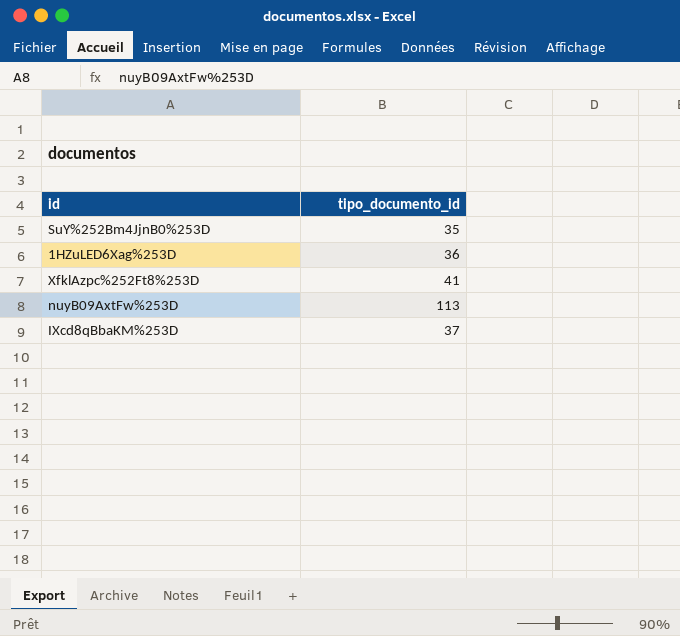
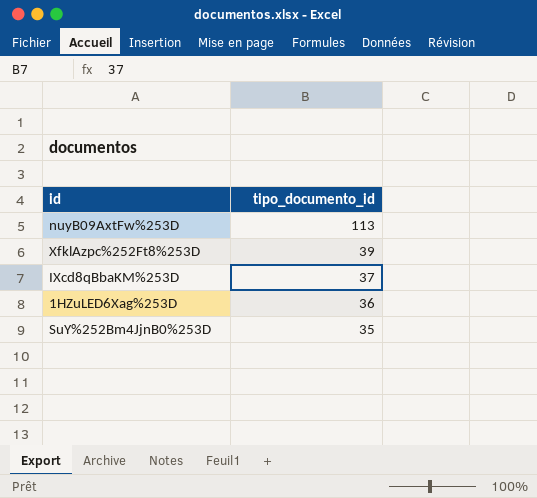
row order: none -> tipo_documento_id descending
XfklAzpc%252Ft8%253D | tipo_documento_id: 41 -> 39

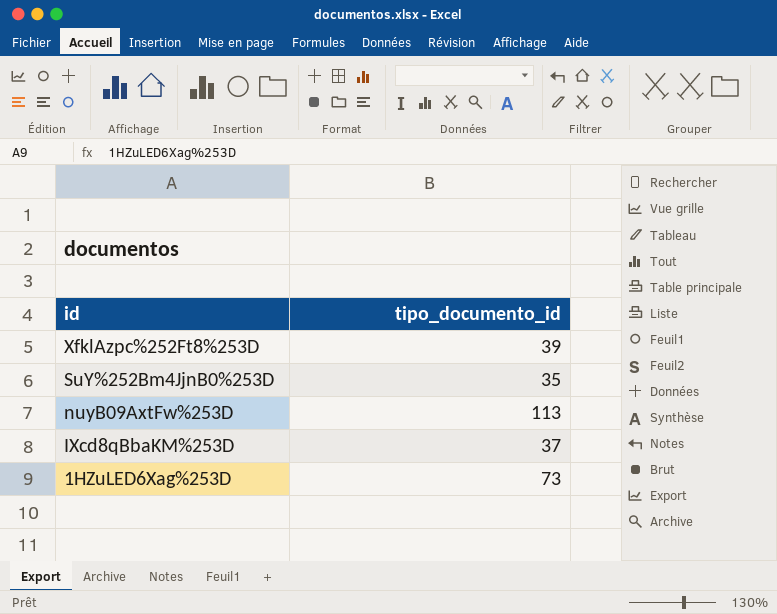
row order: tipo_documento_id descending -> id descending
1HZuLED6Xag%253D | tipo_documento_id: 36 -> 73

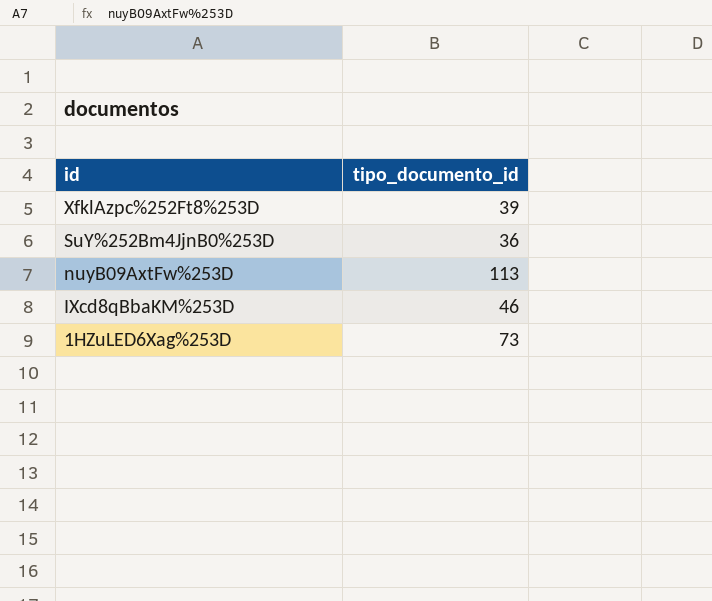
SuY%252Bm4JjnB0%253D | tipo_documento_id: 35 -> 36
IXcd8qBbaKM%253D | tipo_documento_id: 37 -> 46

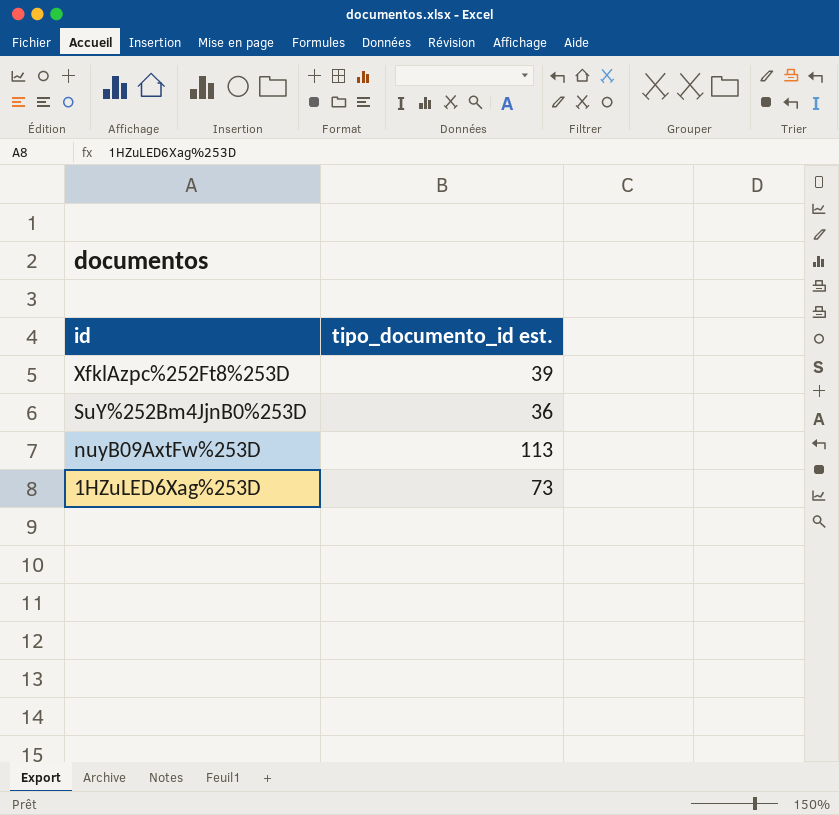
column name: tipo_documento_id -> tipo_documento_id est.
row IXcd8qBbaKM%253D: 46 -> none

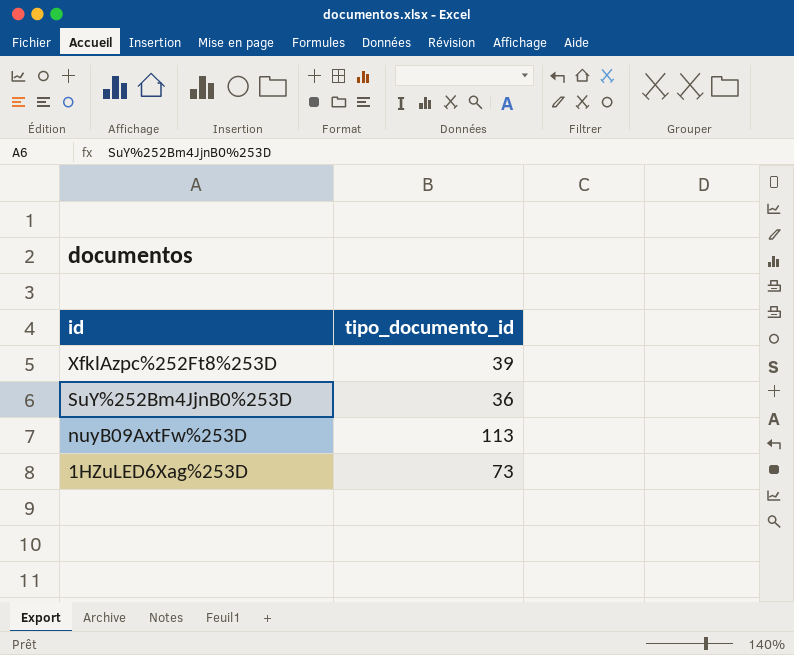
column name: tipo_documento_id est. -> tipo_documento_id

